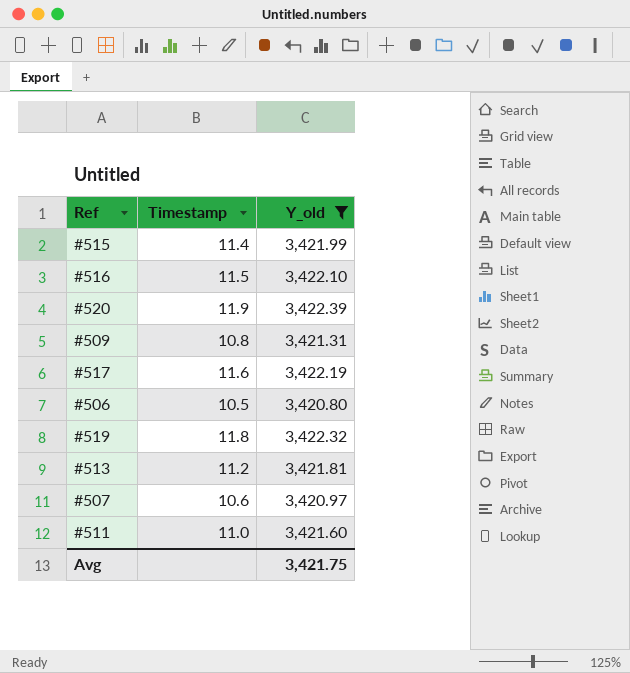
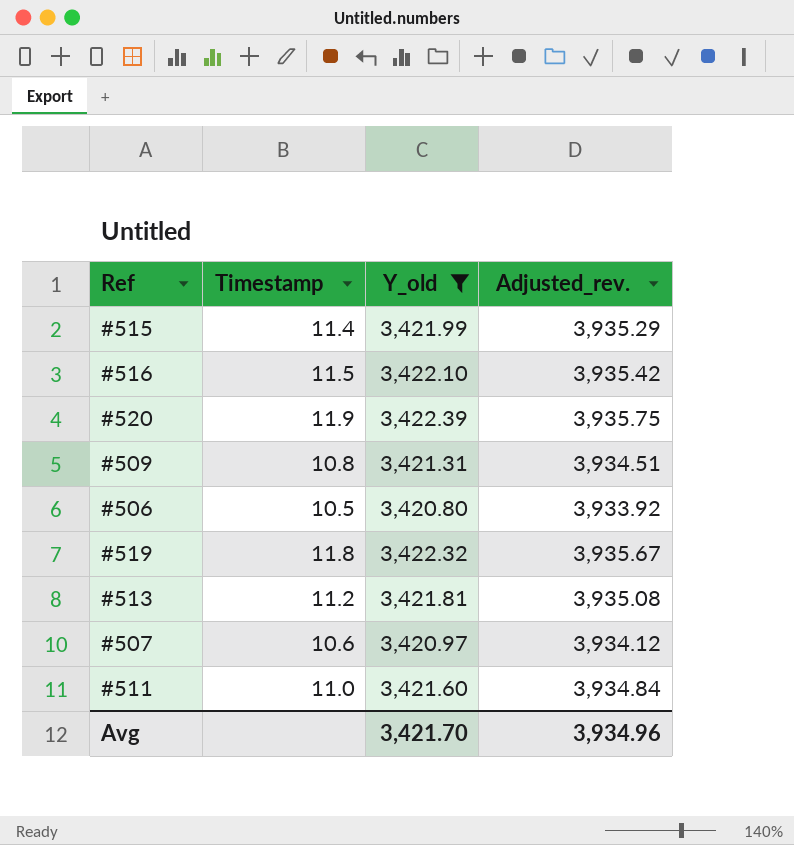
column Adjusted_rev. | formula: none -> [Y_old] * 1.15
row #517: 11.6 | 3,422.19 -> none
Avg | Y_old: 3,421.75 -> 3,421.70

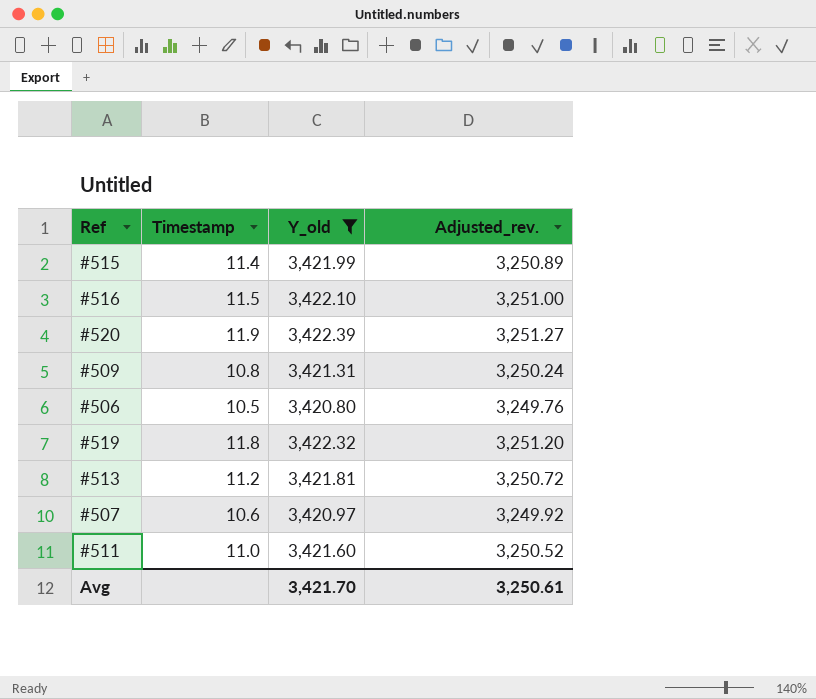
column Adjusted_rev. | formula: [Y_old] * 1.15 -> [Y_old] * 0.95
Avg | Adjusted_rev.: 3,934.96 -> 3,250.61

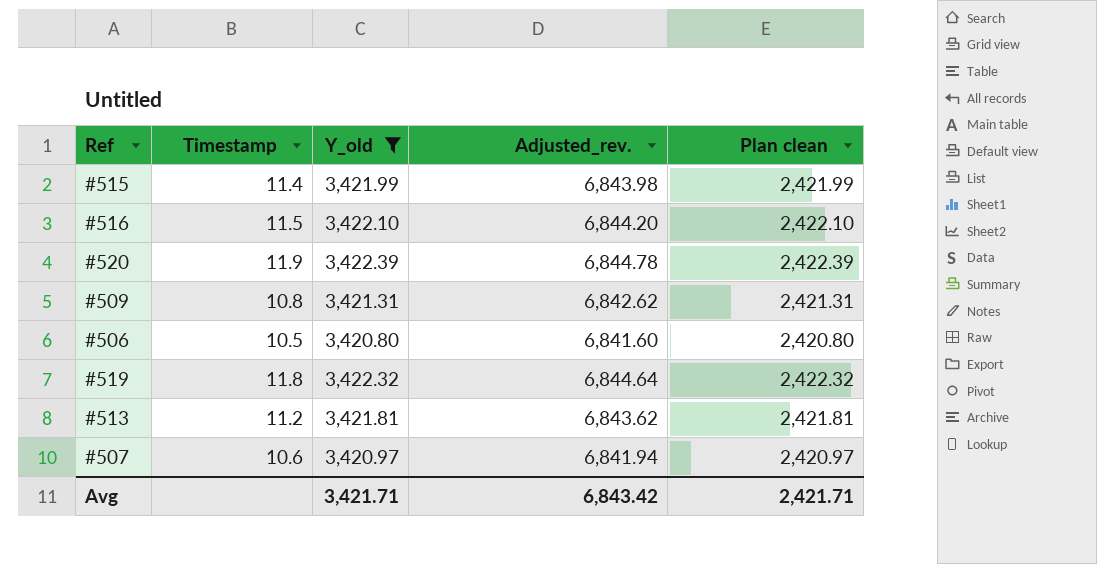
column Adjusted_rev. | formula: [Y_old] * 0.95 -> [Y_old] * 2
column Plan clean | formula: none -> [Y_old] - 1000
row #511: 11.0 | 3,421.60 | 3,250.52 -> none
Avg | Y_old: 3,421.70 -> 3,421.71
Avg | Adjusted_rev.: 3,250.61 -> 6,843.42

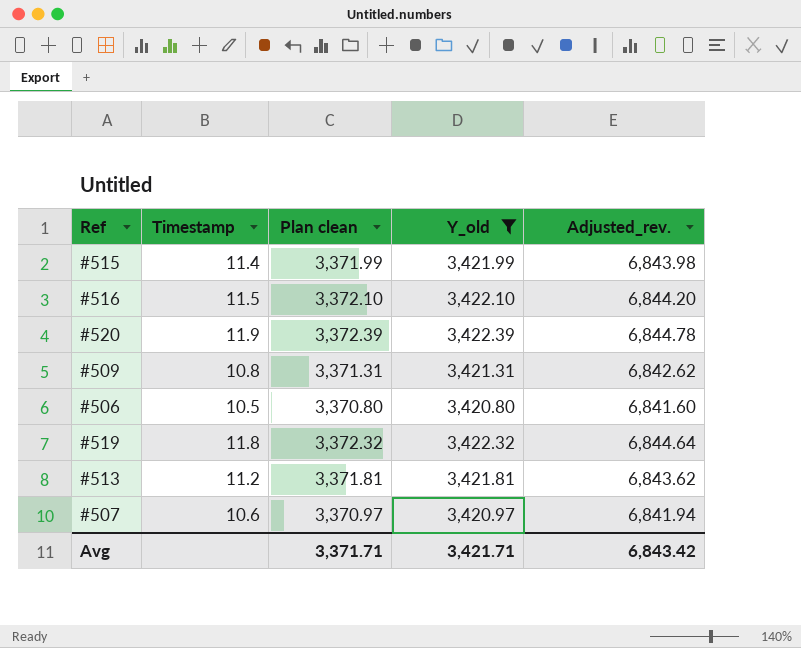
column Plan clean | formula: [Y_old] - 1000 -> [Y_old] - 50
column Plan clean | position: 5 -> 3
Avg | Plan clean: 2,421.71 -> 3,371.71

